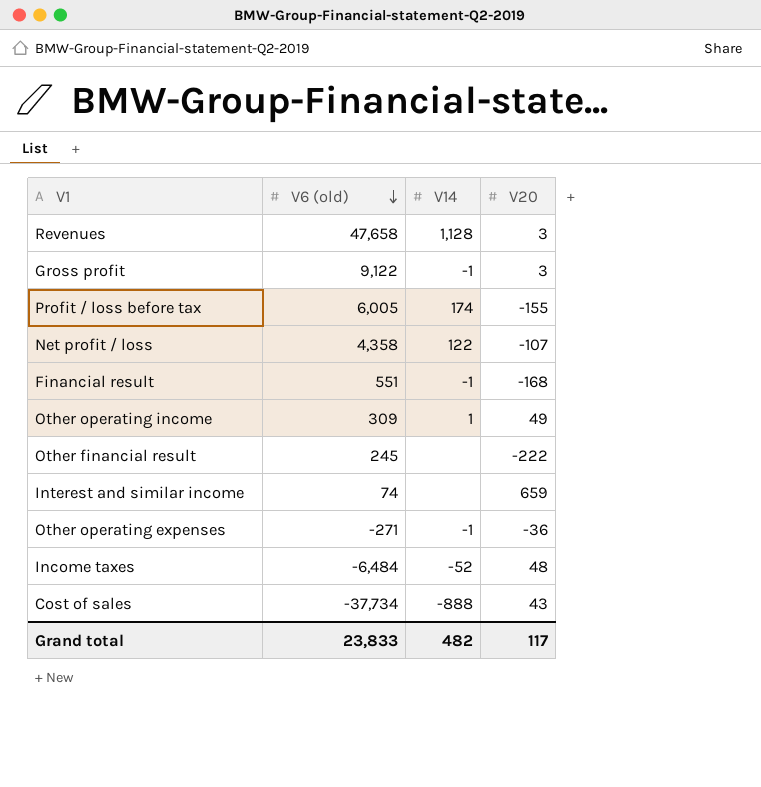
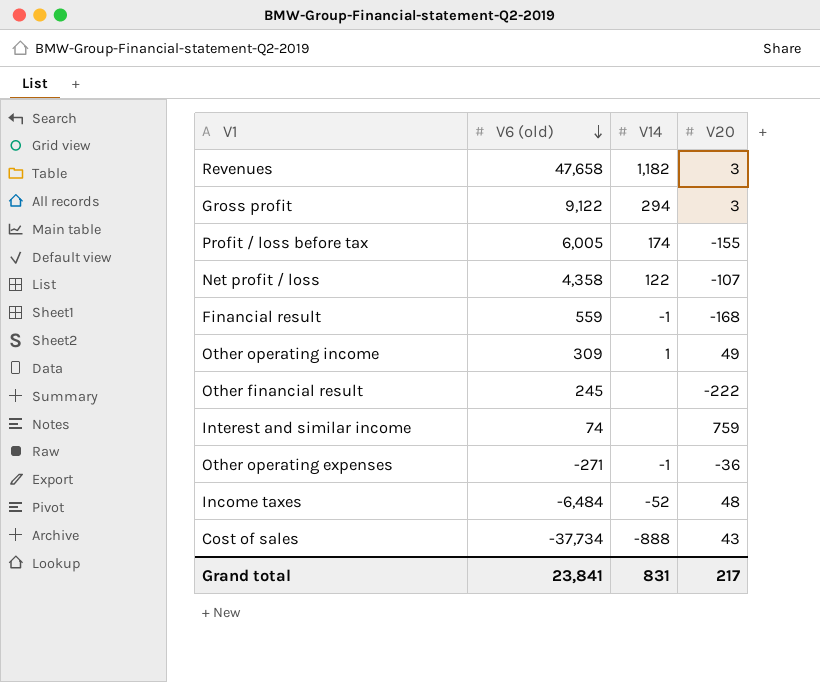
Revenues | V14: 1,128 -> 1,182
Gross profit | V14: -1 -> 294
Financial result | V6 (old): 551 -> 559
Interest and similar income | V20: 659 -> 759
Grand total | V6 (old): 23,833 -> 23,841
Grand total | V14: 482 -> 831
Grand total | V20: 117 -> 217

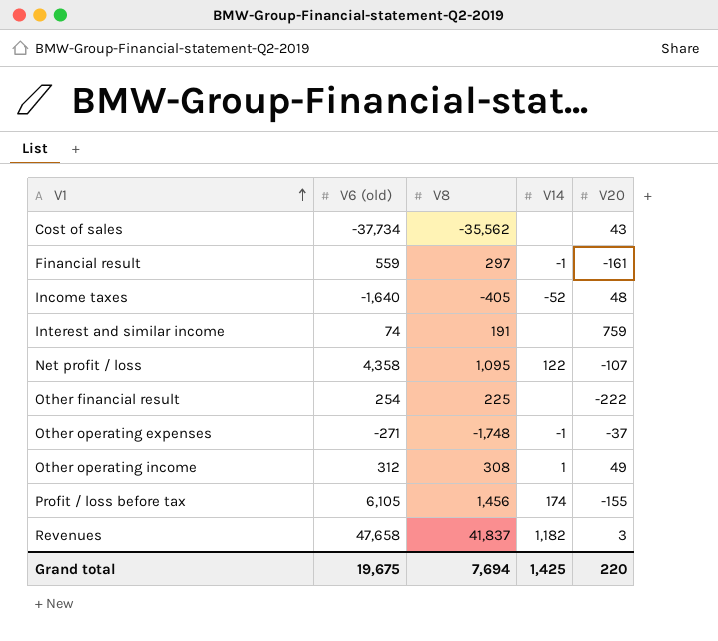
row order: V6 (old) descending -> V1 ascending
column V8 | position: none -> 3
row Gross profit: 9,122 | 294 | 3 -> none
Cost of sales | V14: -888 -> none
Financial result | V20: -168 -> -161
Income taxes | V6 (old): -6,484 -> -1,640
Other financial result | V6 (old): 245 -> 254
Other operating expenses | V20: -36 -> -37
Other operating income | V6 (old): 309 -> 312
Profit / loss before tax | V6 (old): 6,005 -> 6,105
Grand total | V6 (old): 23,841 -> 19,675
Grand total | V14: 831 -> 1,425
Grand total | V20: 217 -> 220

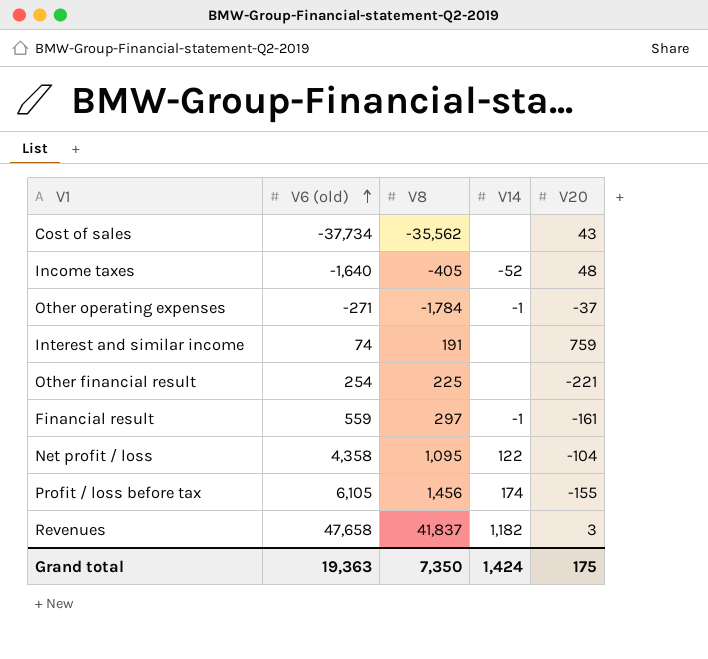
row order: V1 ascending -> V6 (old) ascending
row Other operating income: 312 | 308 | 1 | 49 -> none
Other operating expenses | V8: -1,748 -> -1,784
Other financial result | V20: -222 -> -221
Net profit / loss | V20: -107 -> -104
Grand total | V6 (old): 19,675 -> 19,363
Grand total | V8: 7,694 -> 7,350
Grand total | V14: 1,425 -> 1,424
Grand total | V20: 220 -> 175

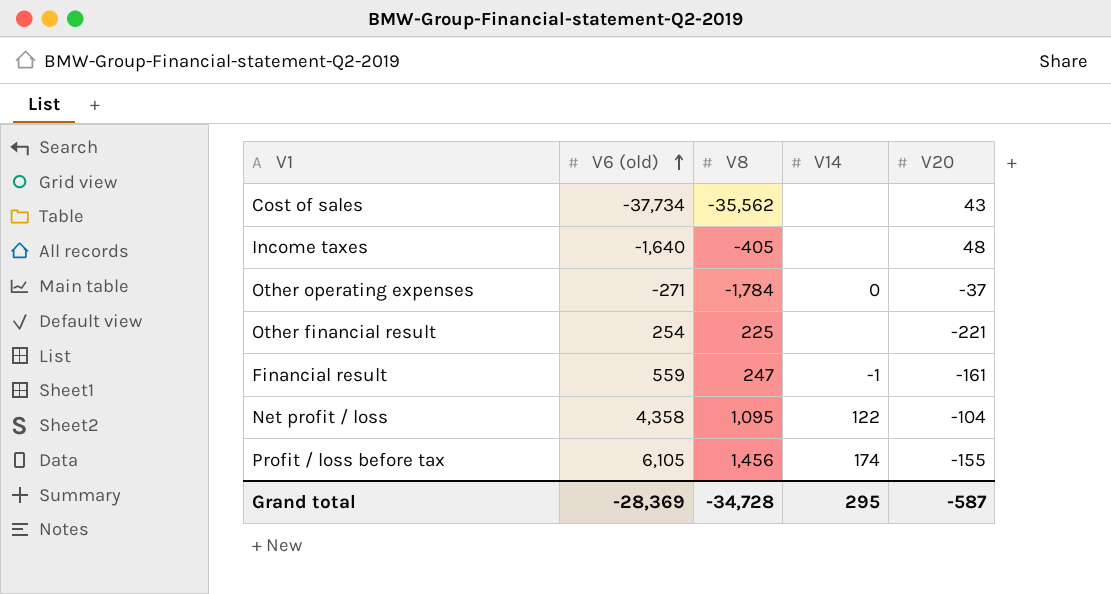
row Interest and similar income: 74 | 191 | none | 759 -> none
row Revenues: 47,658 | 41,837 | 1,182 | 3 -> none
Income taxes | V14: -52 -> none
Other operating expenses | V14: -1 -> 0
Financial result | V8: 297 -> 247
Grand total | V6 (old): 19,363 -> -28,369
Grand total | V8: 7,350 -> -34,728
Grand total | V14: 1,424 -> 295
Grand total | V20: 175 -> -587

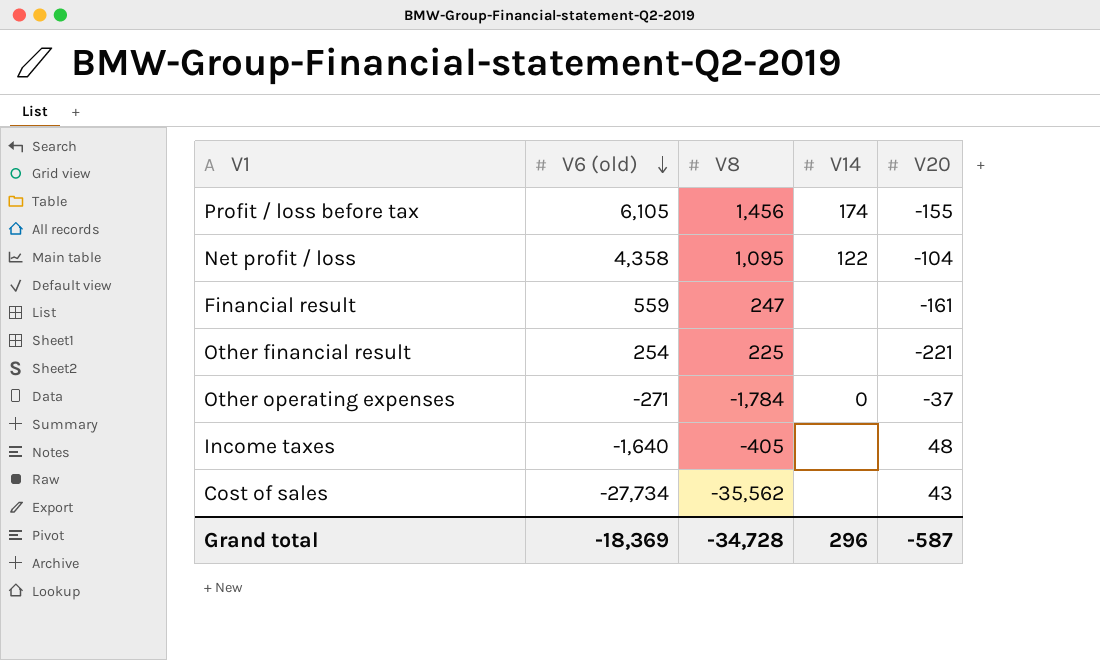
row order: V6 (old) ascending -> V6 (old) descending
Financial result | V14: -1 -> none
Cost of sales | V6 (old): -37,734 -> -27,734
Grand total | V6 (old): -28,369 -> -18,369
Grand total | V14: 295 -> 296

